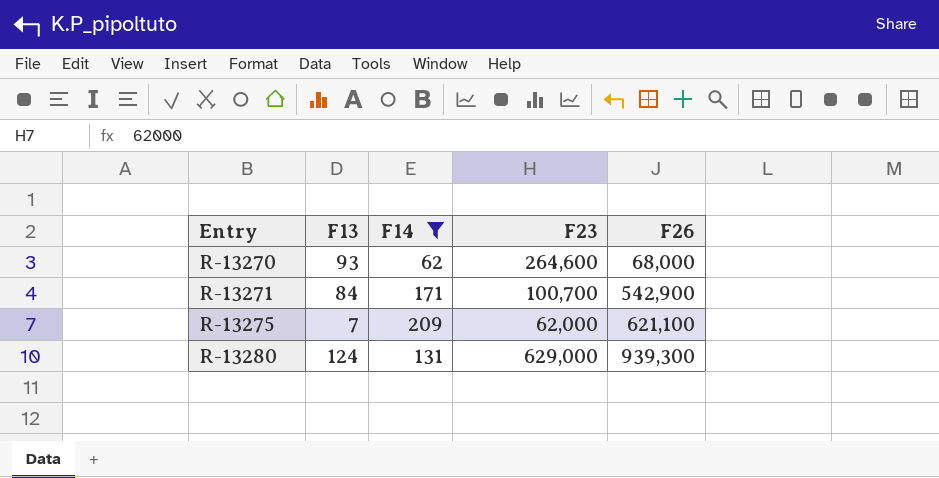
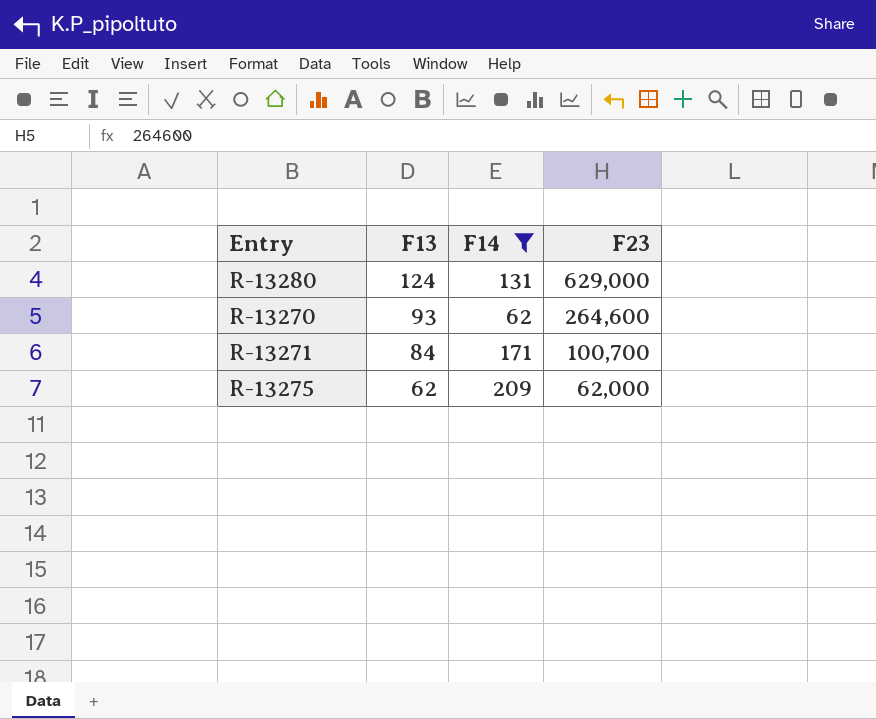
row order: Entry ascending -> F13 descending
column F26 | position: 5 -> none
R-13275 | F13: 7 -> 62

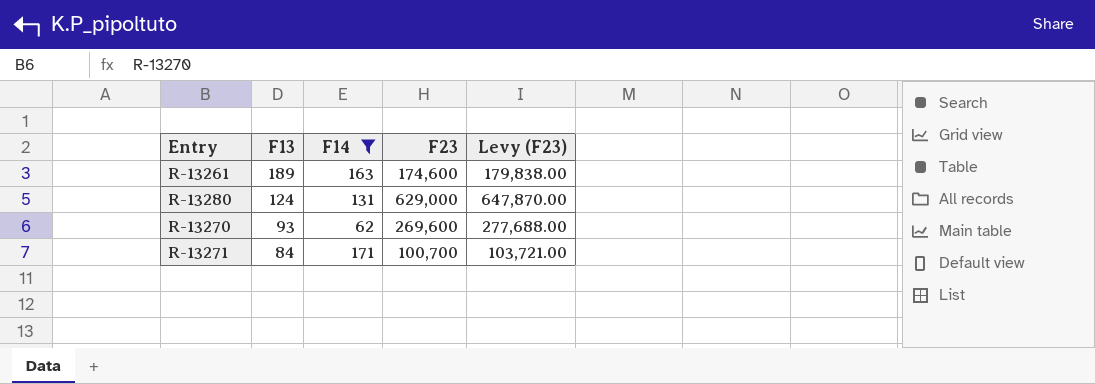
column Levy (F23) | formula: none -> [F23] * 1.03
row R-13275: 62 | 209 | 62,000 -> none
row R-13261: none -> 189 | 163 | 174,600 | 179,838.00
R-13270 | F23: 264,600 -> 269,600

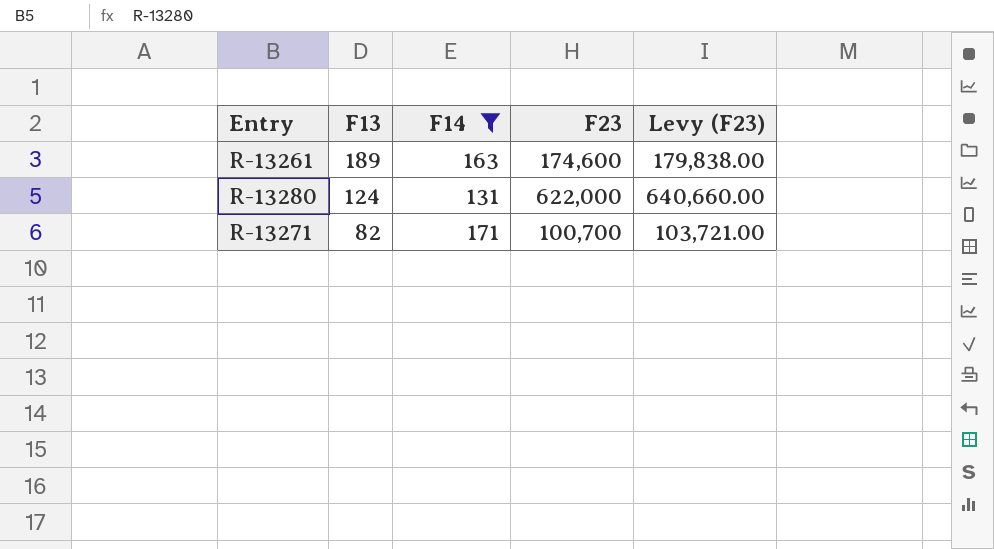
row R-13270: 93 | 62 | 269,600 | 277,688.00 -> none
R-13280 | F23: 629,000 -> 622,000
R-13280 | Levy (F23): 647,870.00 -> 640,660.00
R-13271 | F13: 84 -> 82

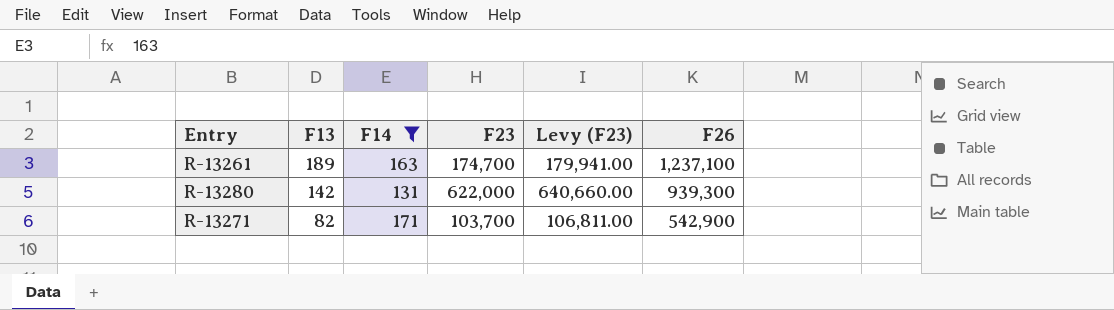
column F26 | position: none -> 6
R-13261 | F23: 174,600 -> 174,700
R-13261 | Levy (F23): 179,838.00 -> 179,941.00
R-13280 | F13: 124 -> 142
R-13271 | F23: 100,700 -> 103,700
R-13271 | Levy (F23): 103,721.00 -> 106,811.00

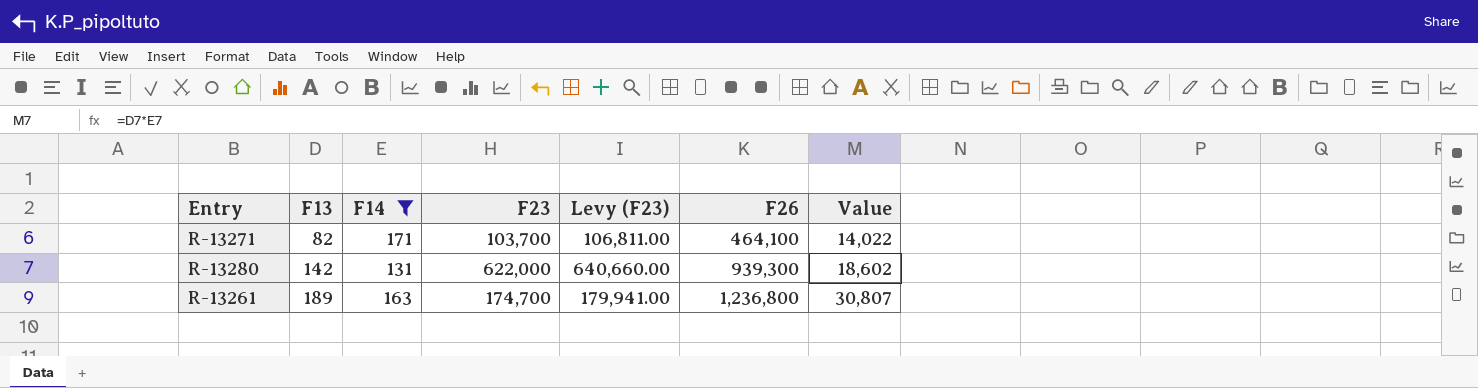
row order: F13 descending -> F13 ascending
column Value | formula: none -> [F13] * [F14]
R-13271 | F26: 542,900 -> 464,100
R-13261 | F26: 1,237,100 -> 1,236,800

